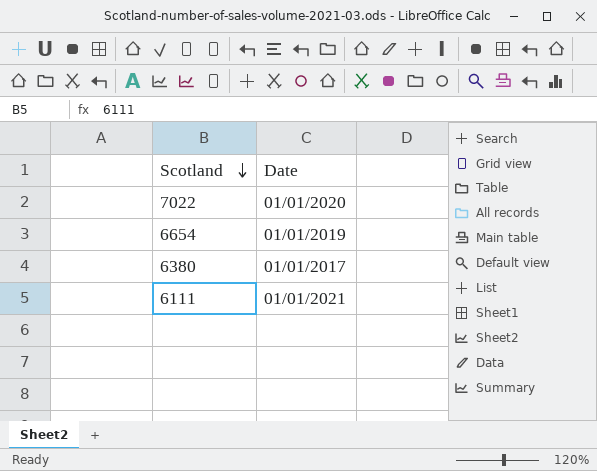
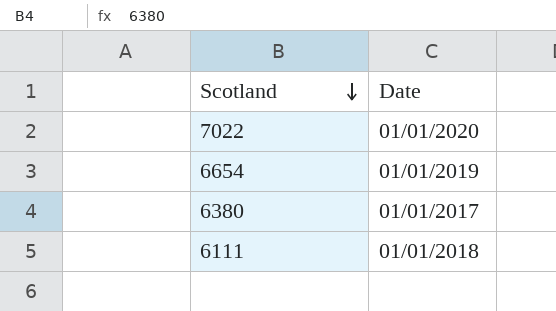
6111 | Date: 01/01/2021 -> 01/01/2018

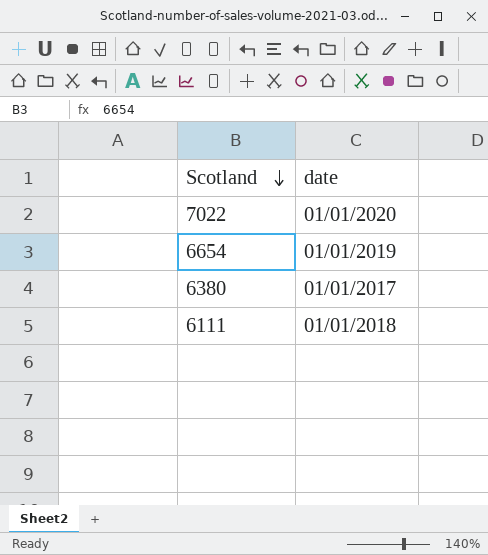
column name: Date -> date

